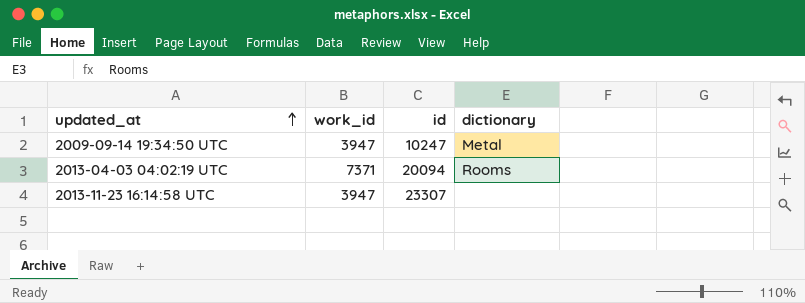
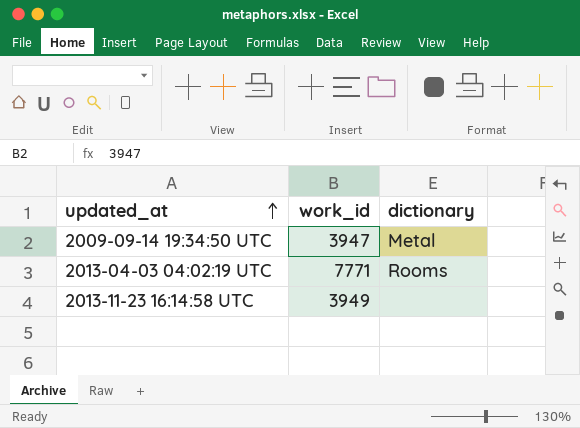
column id | position: 3 -> none
2013-04-03 04:02:19 UTC | work_id: 7371 -> 7771
2013-11-23 16:14:58 UTC | work_id: 3947 -> 3949

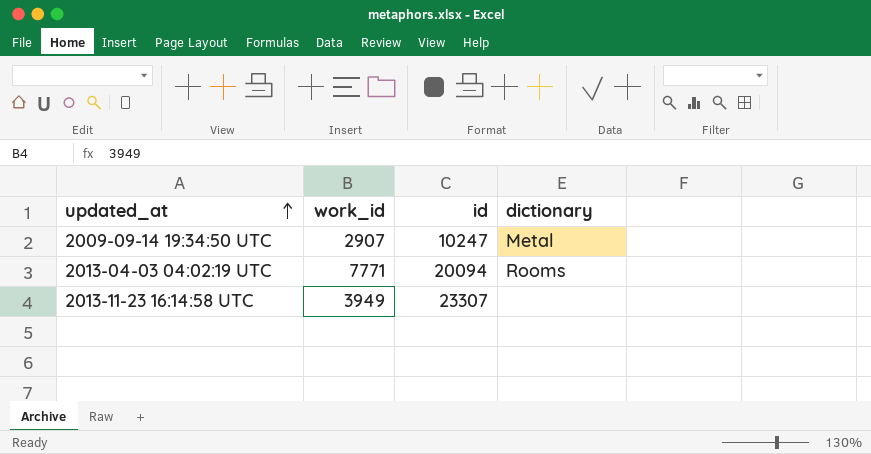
column id | position: none -> 3
2009-09-14 19:34:50 UTC | work_id: 3947 -> 2907

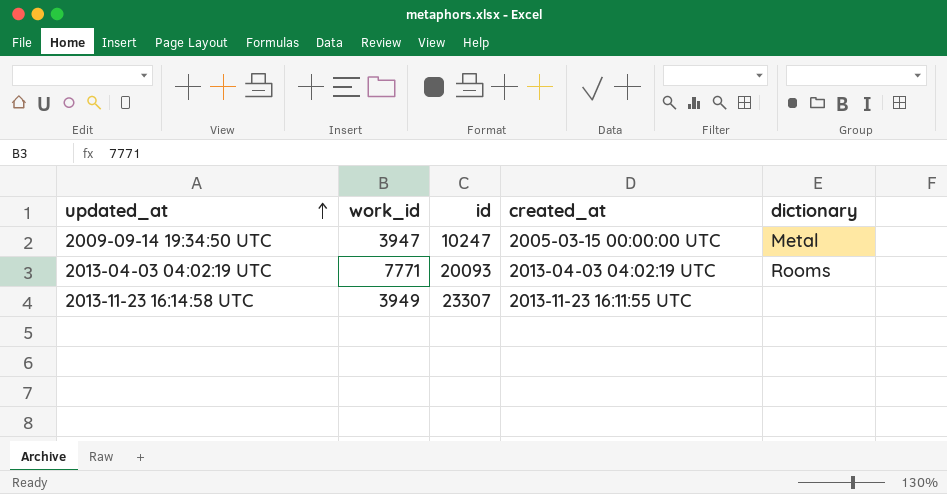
column created_at | position: none -> 4
2009-09-14 19:34:50 UTC | work_id: 2907 -> 3947
2013-04-03 04:02:19 UTC | id: 20094 -> 20093

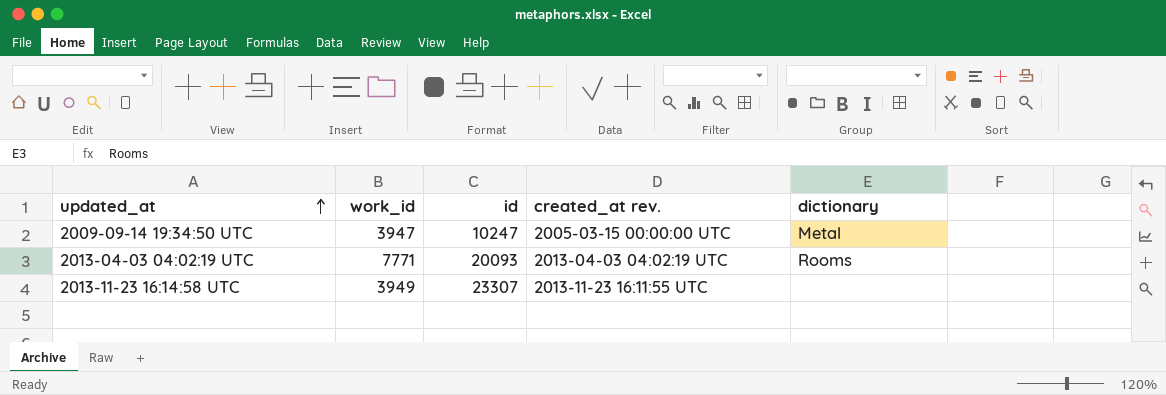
column name: created_at -> created_at rev.

